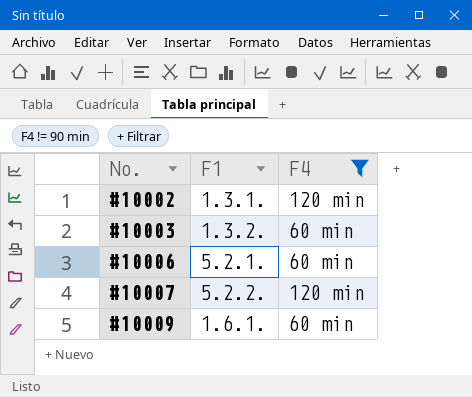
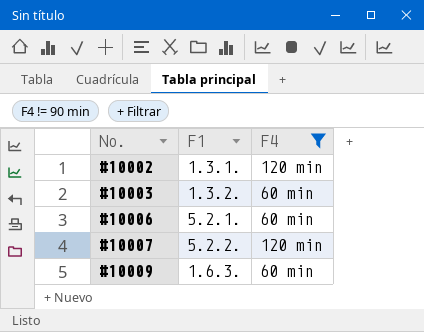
#10009 | F1: 1.6.1. -> 1.6.3.

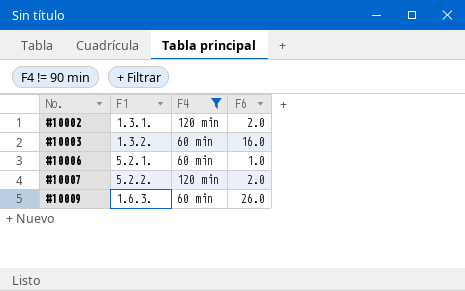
column F6 | position: none -> 4

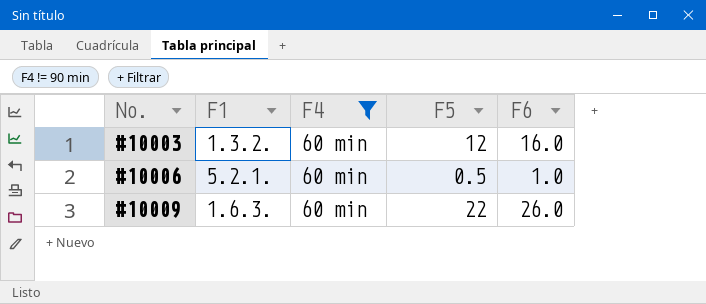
column F5 | position: none -> 4
row #10002: 1.3.1. | 120 min | 2.0 -> none
row #10007: 5.2.2. | 120 min | 2.0 -> none

